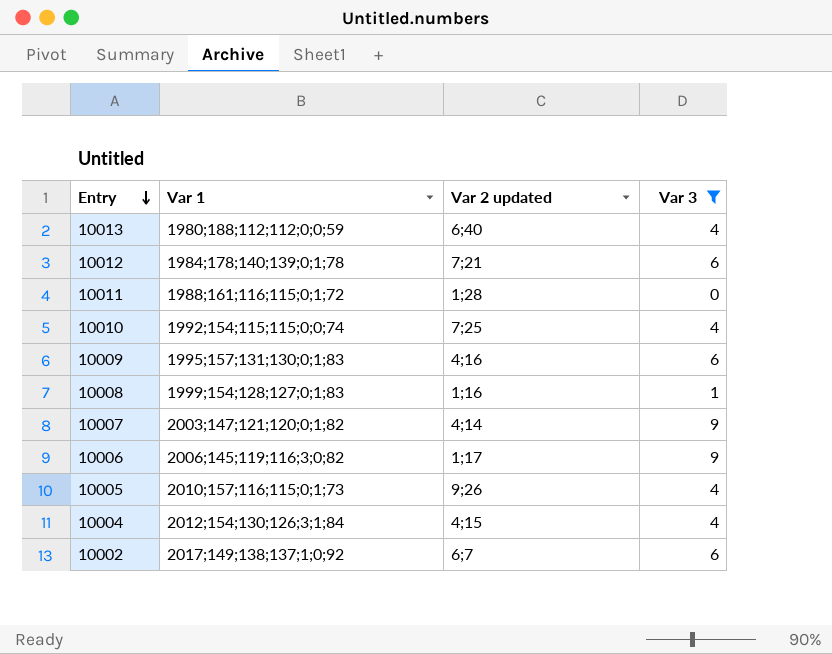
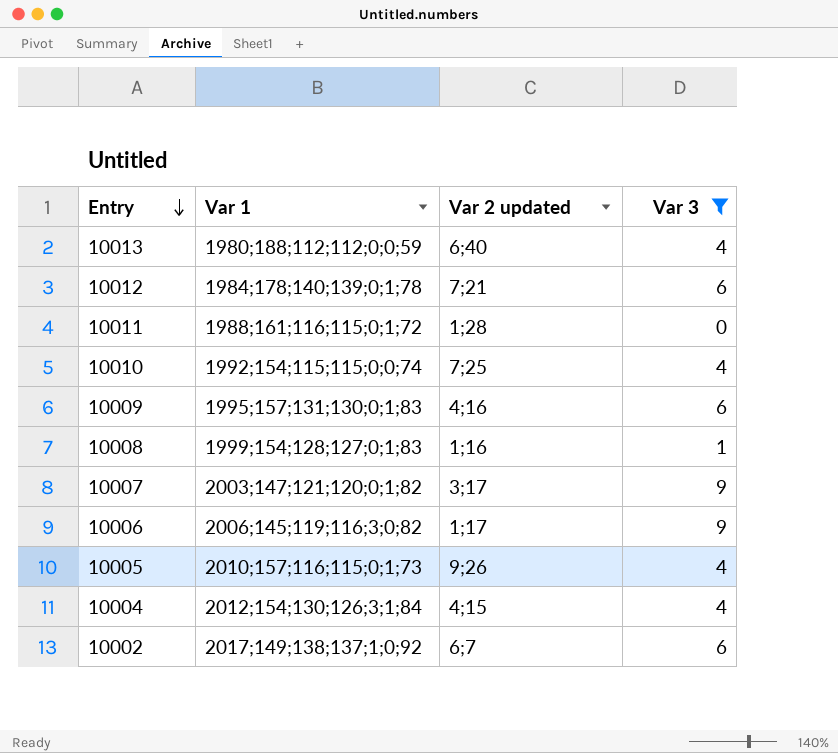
10007 | Var 2 updated: 4;14 -> 3;17

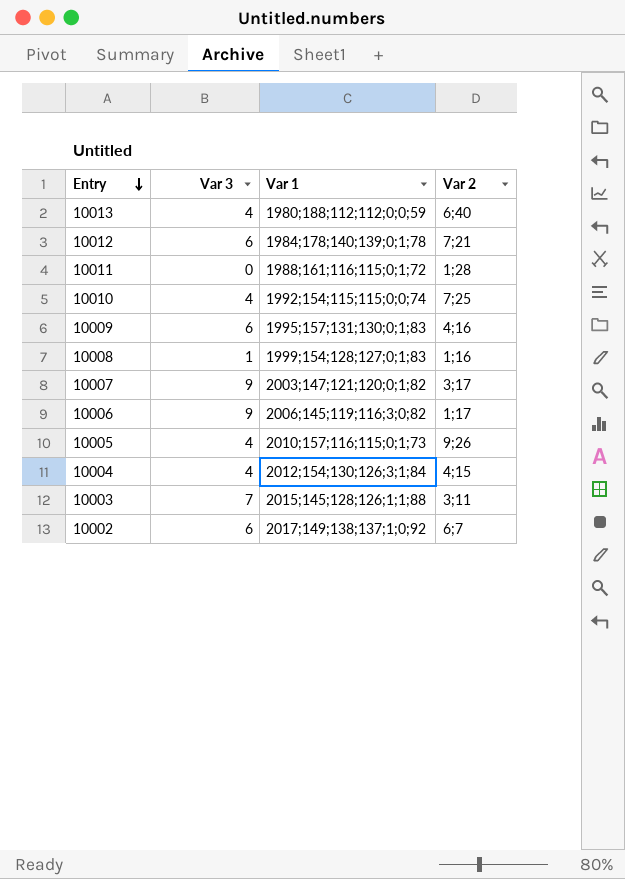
filter: Var 3 != 7 -> none
column Var 3 | position: 4 -> 2
column name: Var 2 updated -> Var 2

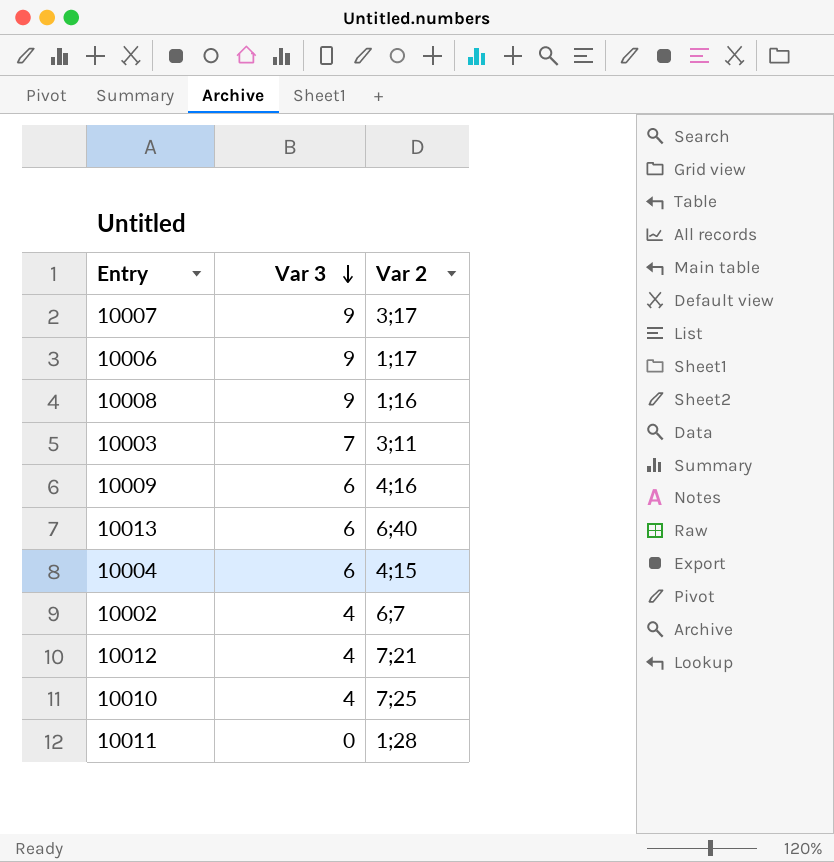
row order: Entry descending -> Var 3 descending
column Var 1 | position: 3 -> none
row 10005: 4 | 2010;157;116;115;0;1;73 | 9;26 -> none
10008 | Var 3: 1 -> 9
10013 | Var 3: 4 -> 6
10004 | Var 3: 4 -> 6
10002 | Var 3: 6 -> 4
10012 | Var 3: 6 -> 4

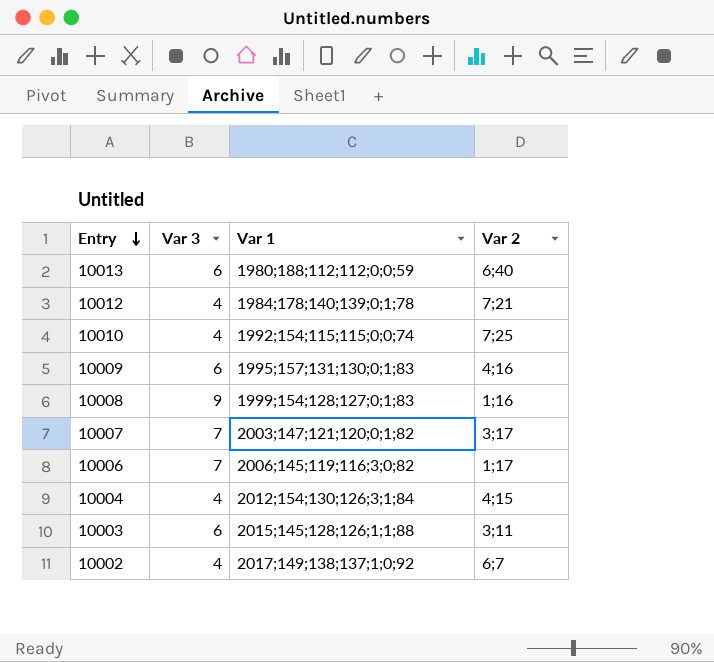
row order: Var 3 descending -> Entry descending
column Var 1 | position: none -> 3
row 10011: 0 | 1;28 -> none
10007 | Var 3: 9 -> 7
10006 | Var 3: 9 -> 7
10004 | Var 3: 6 -> 4
10003 | Var 3: 7 -> 6

